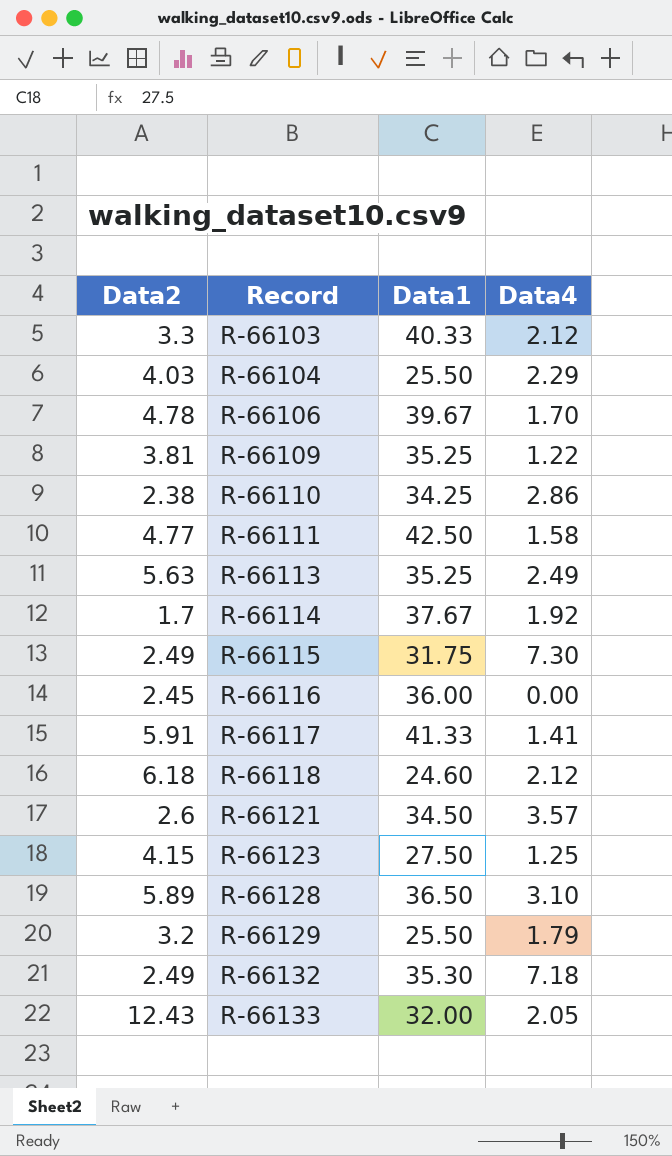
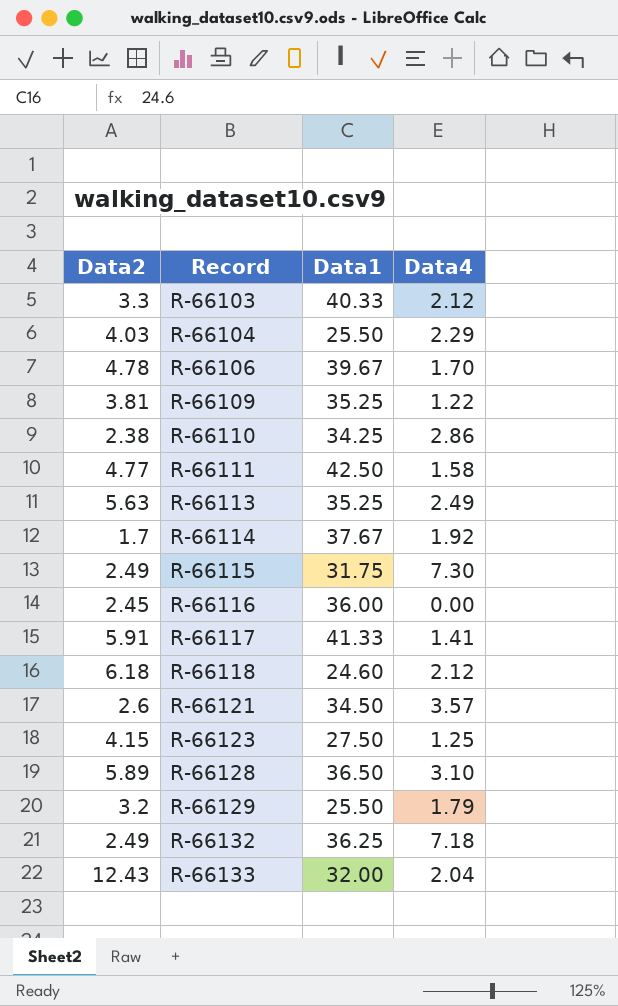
R-66132 | Data1: 35.30 -> 36.25
R-66133 | Data4: 2.05 -> 2.04

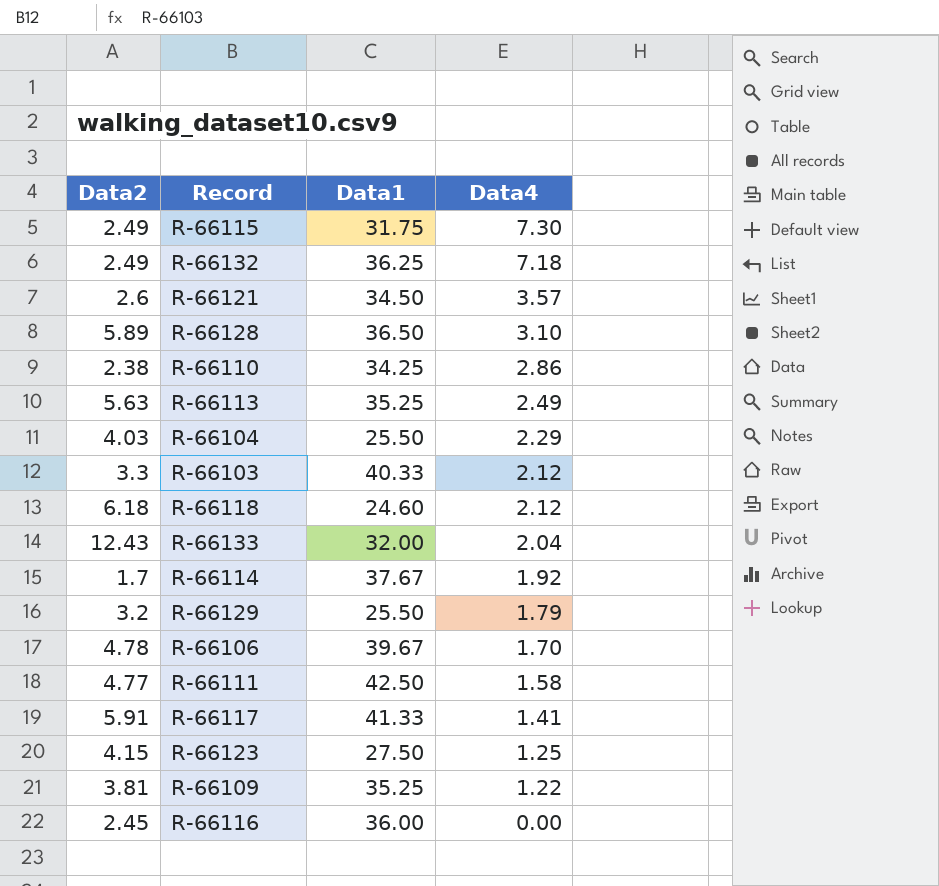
row order: Record ascending -> Data4 descending

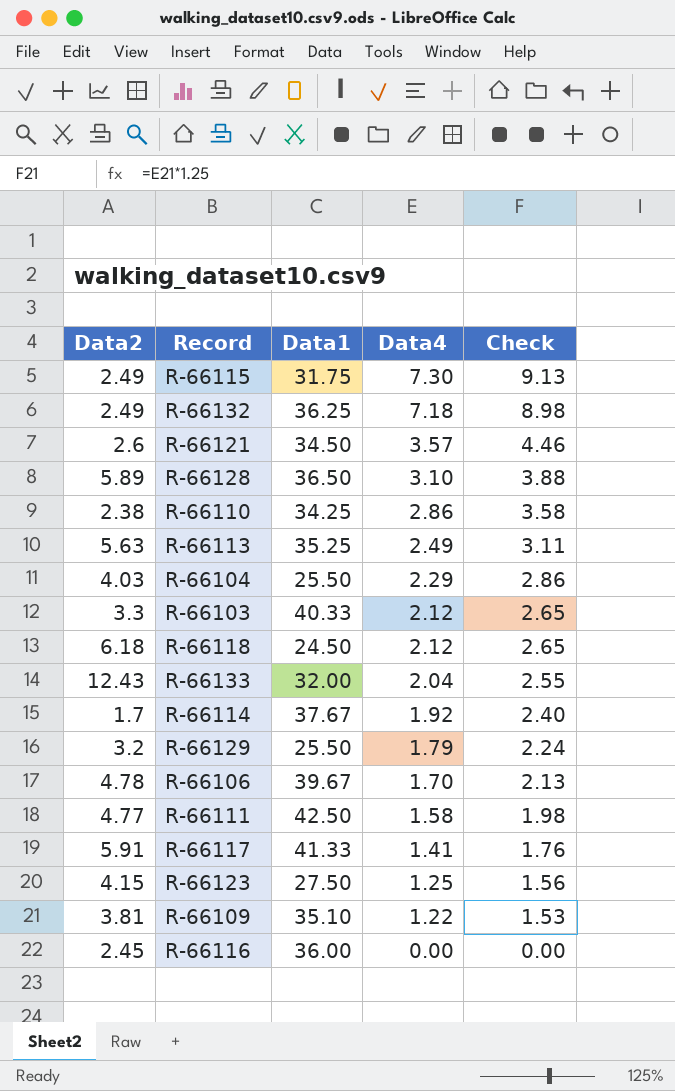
column Check | formula: none -> [Data4] * 1.25
R-66118 | Data1: 24.60 -> 24.50
R-66109 | Data1: 35.25 -> 35.10

